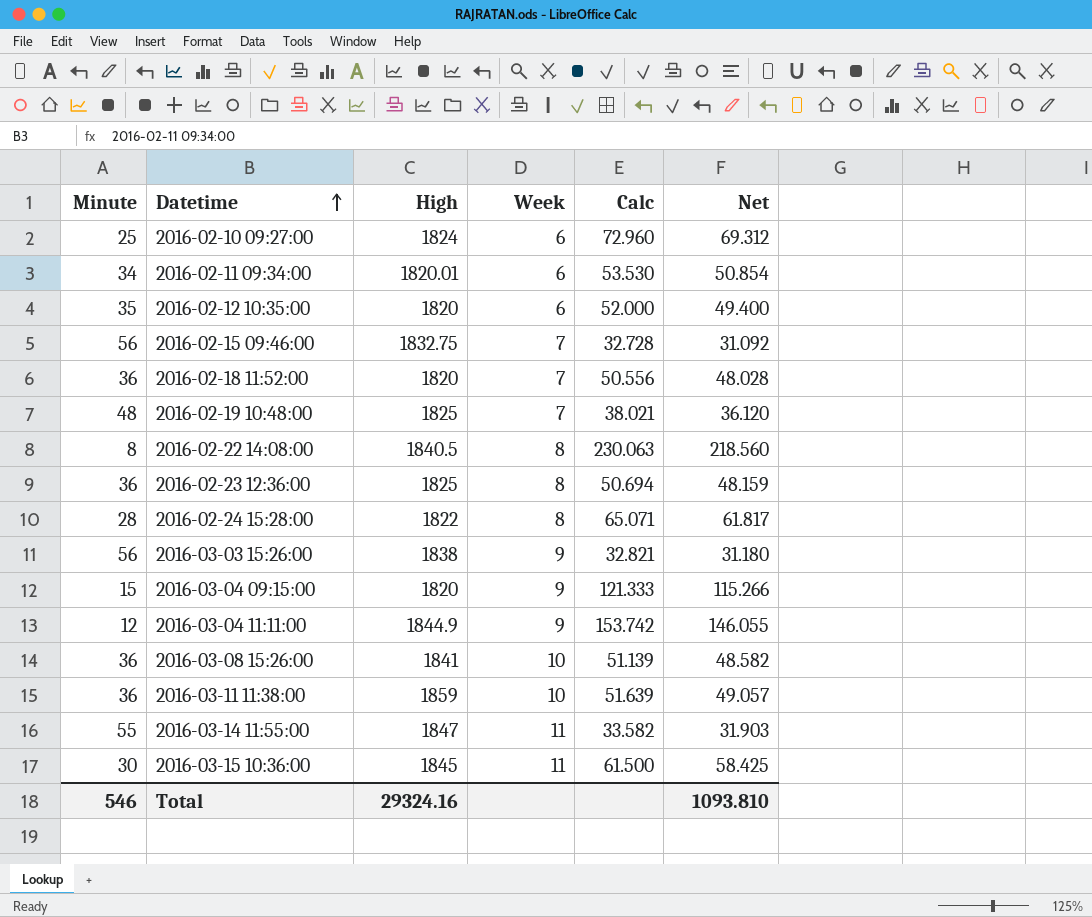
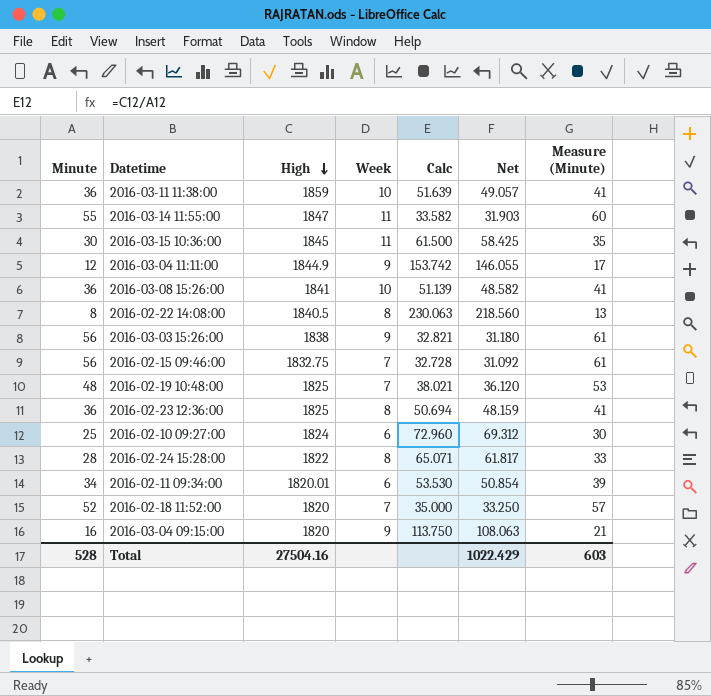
row order: Datetime ascending -> High descending
column Measure (Minute) | formula: none -> [Minute] + 5
row 2016-02-12 10:35:00: 35 | 1820 | 6 | 52.000 | 49.400 -> none
2016-02-18 11:52:00 | Minute: 36 -> 52
2016-02-18 11:52:00 | Calc: 50.556 -> 35.000
2016-02-18 11:52:00 | Net: 48.028 -> 33.250
2016-03-04 09:15:00 | Minute: 15 -> 16
2016-03-04 09:15:00 | Calc: 121.333 -> 113.750
2016-03-04 09:15:00 | Net: 115.266 -> 108.063
Total | Minute: 546 -> 528
Total | High: 29324.16 -> 27504.16
Total | Net: 1093.810 -> 1022.429

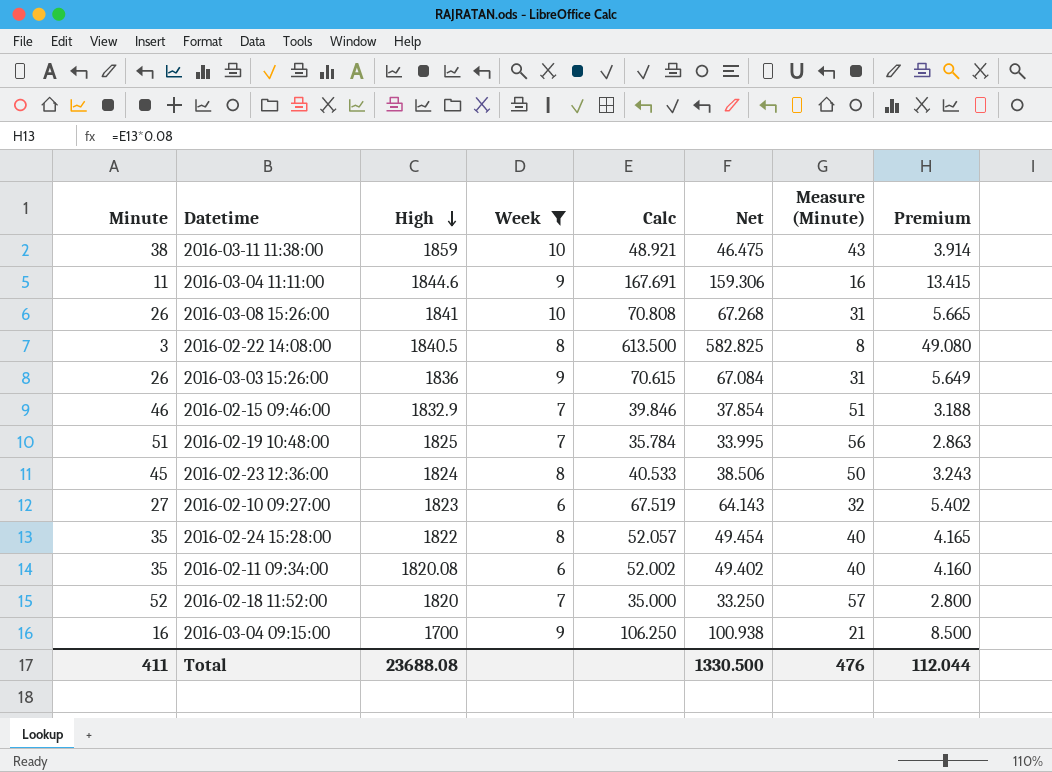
filter: none -> Week != 11
column Premium | formula: none -> [Calc] * 0.08
2016-03-11 11:38:00 | Minute: 36 -> 38
2016-03-11 11:38:00 | Calc: 51.639 -> 48.921
2016-03-11 11:38:00 | Net: 49.057 -> 46.475
2016-03-11 11:38:00 | Measure (Minute): 41 -> 43
2016-03-04 11:11:00 | Minute: 12 -> 11
2016-03-04 11:11:00 | High: 1844.9 -> 1844.6
2016-03-04 11:11:00 | Calc: 153.742 -> 167.691
2016-03-04 11:11:00 | Net: 146.055 -> 159.306
2016-03-04 11:11:00 | Measure (Minute): 17 -> 16
2016-03-08 15:26:00 | Minute: 36 -> 26
2016-03-08 15:26:00 | Calc: 51.139 -> 70.808
2016-03-08 15:26:00 | Net: 48.582 -> 67.268
2016-03-08 15:26:00 | Measure (Minute): 41 -> 31
2016-02-22 14:08:00 | Minute: 8 -> 3
2016-02-22 14:08:00 | Calc: 230.063 -> 613.500
2016-02-22 14:08:00 | Net: 218.560 -> 582.825
2016-02-22 14:08:00 | Measure (Minute): 13 -> 8
2016-03-03 15:26:00 | Minute: 56 -> 26
2016-03-03 15:26:00 | High: 1838 -> 1836
2016-03-03 15:26:00 | Calc: 32.821 -> 70.615
2016-03-03 15:26:00 | Net: 31.180 -> 67.084
2016-03-03 15:26:00 | Measure (Minute): 61 -> 31
2016-02-15 09:46:00 | Minute: 56 -> 46
2016-02-15 09:46:00 | High: 1832.75 -> 1832.9
2016-02-15 09:46:00 | Calc: 32.728 -> 39.846
2016-02-15 09:46:00 | Net: 31.092 -> 37.854
2016-02-15 09:46:00 | Measure (Minute): 61 -> 51
2016-02-19 10:48:00 | Minute: 48 -> 51
2016-02-19 10:48:00 | Calc: 38.021 -> 35.784
2016-02-19 10:48:00 | Net: 36.120 -> 33.995
2016-02-19 10:48:00 | Measure (Minute): 53 -> 56
2016-02-23 12:36:00 | Minute: 36 -> 45
2016-02-23 12:36:00 | High: 1825 -> 1824
2016-02-23 12:36:00 | Calc: 50.694 -> 40.533
2016-02-23 12:36:00 | Net: 48.159 -> 38.506
2016-02-23 12:36:00 | Measure (Minute): 41 -> 50
2016-02-10 09:27:00 | Minute: 25 -> 27
2016-02-10 09:27:00 | High: 1824 -> 1823
2016-02-10 09:27:00 | Calc: 72.960 -> 67.519
2016-02-10 09:27:00 | Net: 69.312 -> 64.143
2016-02-10 09:27:00 | Measure (Minute): 30 -> 32
2016-02-24 15:28:00 | Minute: 28 -> 35
2016-02-24 15:28:00 | Calc: 65.071 -> 52.057
2016-02-24 15:28:00 | Net: 61.817 -> 49.454
2016-02-24 15:28:00 | Measure (Minute): 33 -> 40
2016-02-11 09:34:00 | Minute: 34 -> 35
2016-02-11 09:34:00 | High: 1820.01 -> 1820.08
2016-02-11 09:34:00 | Calc: 53.530 -> 52.002
2016-02-11 09:34:00 | Net: 50.854 -> 49.402
2016-02-11 09:34:00 | Measure (Minute): 39 -> 40
2016-03-04 09:15:00 | High: 1820 -> 1700
2016-03-04 09:15:00 | Calc: 113.750 -> 106.250
2016-03-04 09:15:00 | Net: 108.063 -> 100.938
Total | Minute: 528 -> 411
Total | High: 27504.16 -> 23688.08
Total | Net: 1022.429 -> 1330.500
Total | Measure (Minute): 603 -> 476

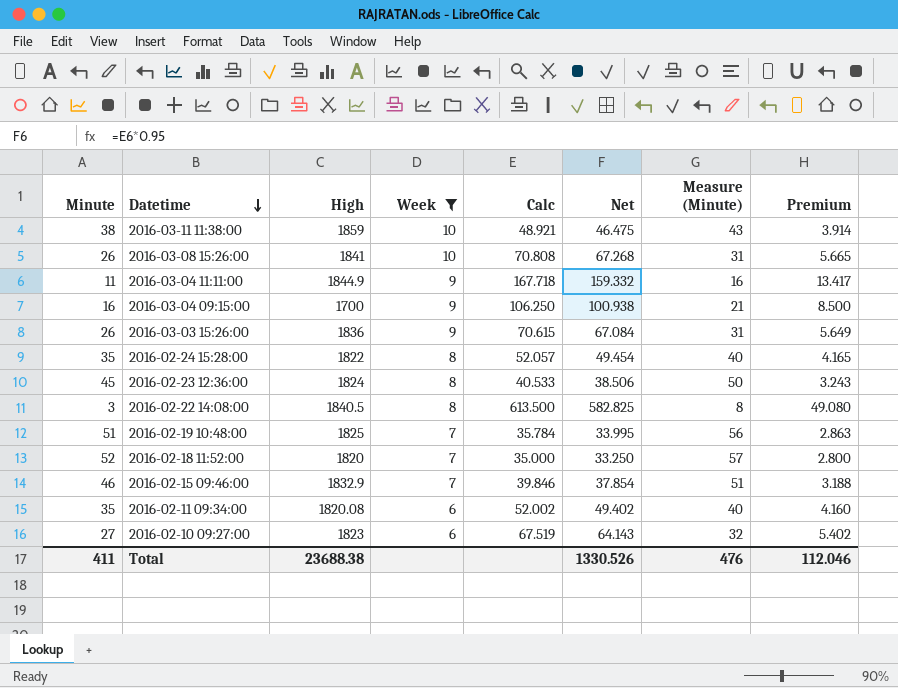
row order: High descending -> Datetime descending
2016-03-04 11:11:00 | High: 1844.6 -> 1844.9
2016-03-04 11:11:00 | Calc: 167.691 -> 167.718
2016-03-04 11:11:00 | Net: 159.306 -> 159.332
2016-03-04 11:11:00 | Premium: 13.415 -> 13.417
Total | High: 23688.08 -> 23688.38
Total | Net: 1330.500 -> 1330.526
Total | Premium: 112.044 -> 112.046

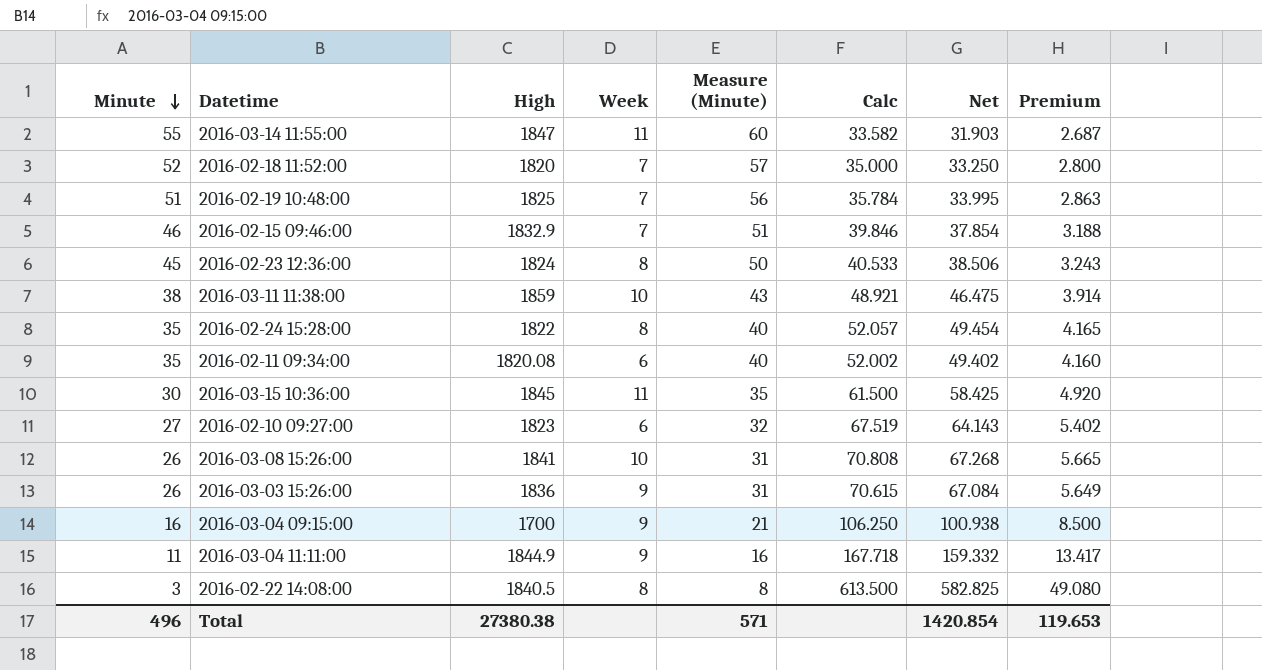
filter: Week != 11 -> none
row order: Datetime descending -> Minute descending
column Measure (Minute) | position: 7 -> 5
Total | Minute: 411 -> 496
Total | High: 23688.38 -> 27380.38
Total | Measure (Minute): 476 -> 571
Total | Net: 1330.526 -> 1420.854
Total | Premium: 112.046 -> 119.653

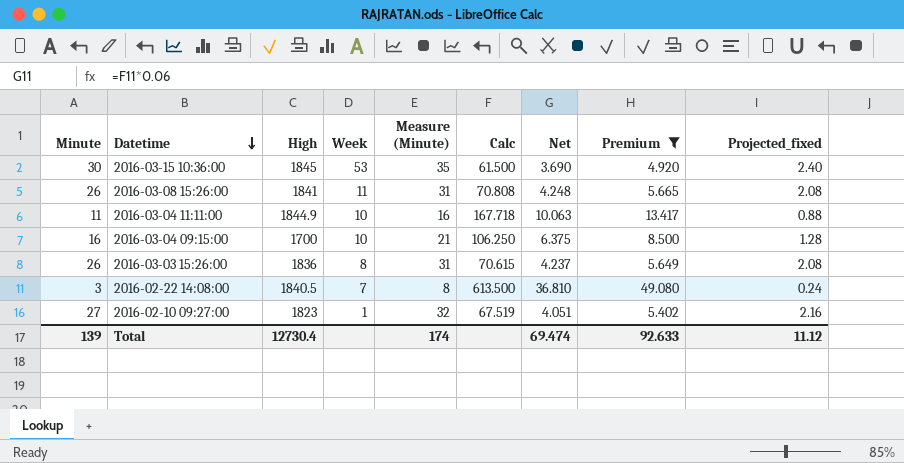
filter: none -> Premium >= 4.920
row order: Minute descending -> Datetime descending
column Net | formula: [Calc] * 0.95 -> [Calc] * 0.06
column Projected_fixed | formula: none -> [Minute] * 0.08
2016-03-15 10:36:00 | Week: 11 -> 53
2016-03-08 15:26:00 | Week: 10 -> 11
2016-03-04 11:11:00 | Week: 9 -> 10
2016-03-04 09:15:00 | Week: 9 -> 10
2016-03-03 15:26:00 | Week: 9 -> 8
2016-02-22 14:08:00 | Week: 8 -> 7
2016-02-10 09:27:00 | Week: 6 -> 1
Total | Minute: 496 -> 139
Total | High: 27380.38 -> 12730.4
Total | Measure (Minute): 571 -> 174
Total | Net: 1420.854 -> 69.474
Total | Premium: 119.653 -> 92.633

